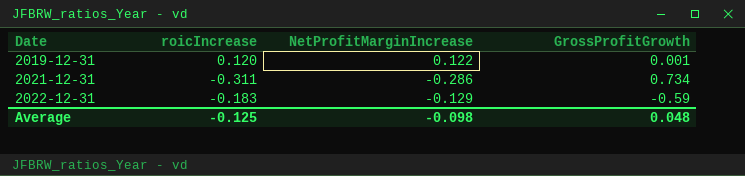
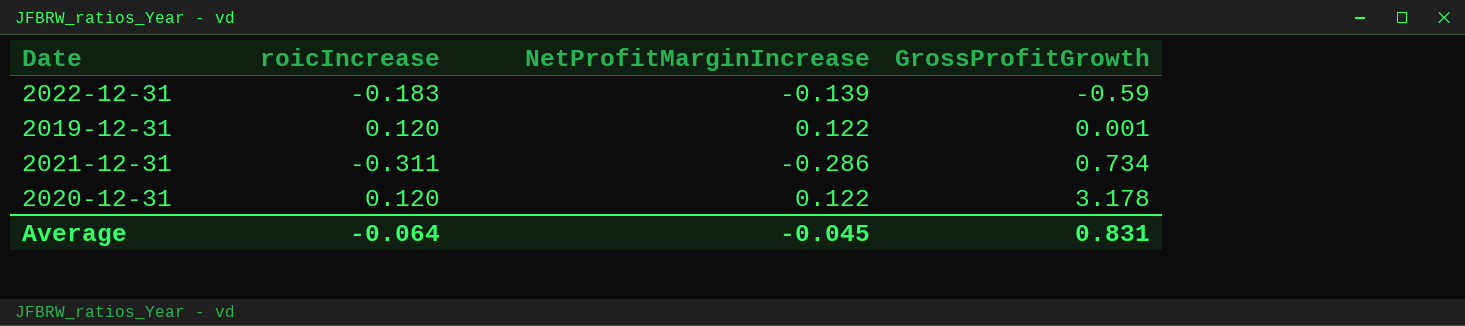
row order: Date ascending -> GrossProfitGrowth ascending
2022-12-31 | NetProfitMarginIncrease: -0.129 -> -0.139
row 2020-12-31: none -> 0.120 | 0.122 | 3.178
Average | roicIncrease: -0.125 -> -0.064
Average | NetProfitMarginIncrease: -0.098 -> -0.045
Average | GrossProfitGrowth: 0.048 -> 0.831

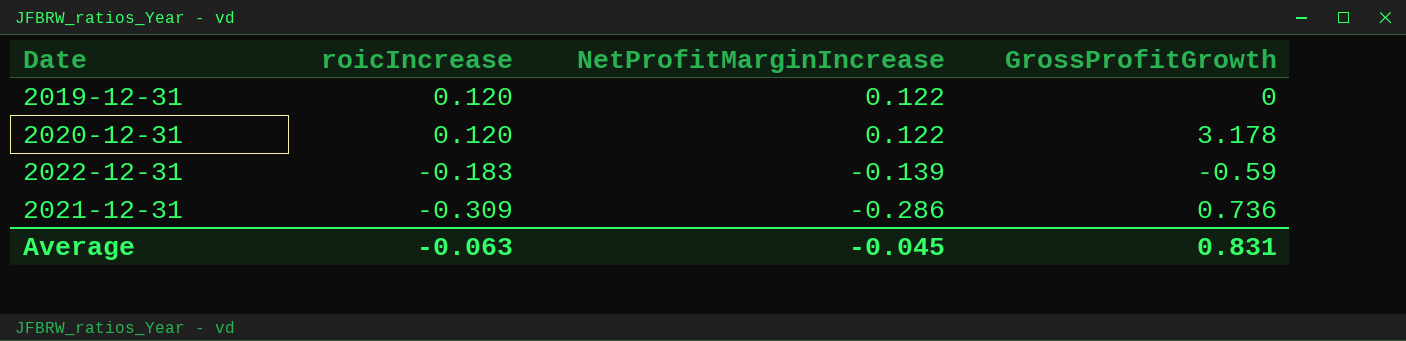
row order: GrossProfitGrowth ascending -> roicIncrease descending
2019-12-31 | GrossProfitGrowth: 0.001 -> 0
2021-12-31 | roicIncrease: -0.311 -> -0.309
2021-12-31 | GrossProfitGrowth: 0.734 -> 0.736
Average | roicIncrease: -0.064 -> -0.063

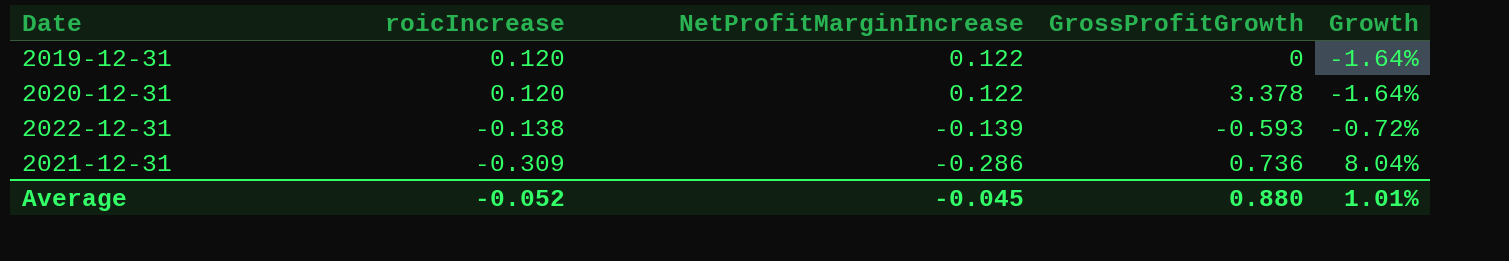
column Growth | formula: none -> ([roicIncrease] - [NetProfitMarginIncrease]) / [NetProfitMarginIncrease]
2020-12-31 | GrossProfitGrowth: 3.178 -> 3.378
2022-12-31 | roicIncrease: -0.183 -> -0.138
2022-12-31 | GrossProfitGrowth: -0.59 -> -0.593
Average | roicIncrease: -0.063 -> -0.052
Average | GrossProfitGrowth: 0.831 -> 0.880

